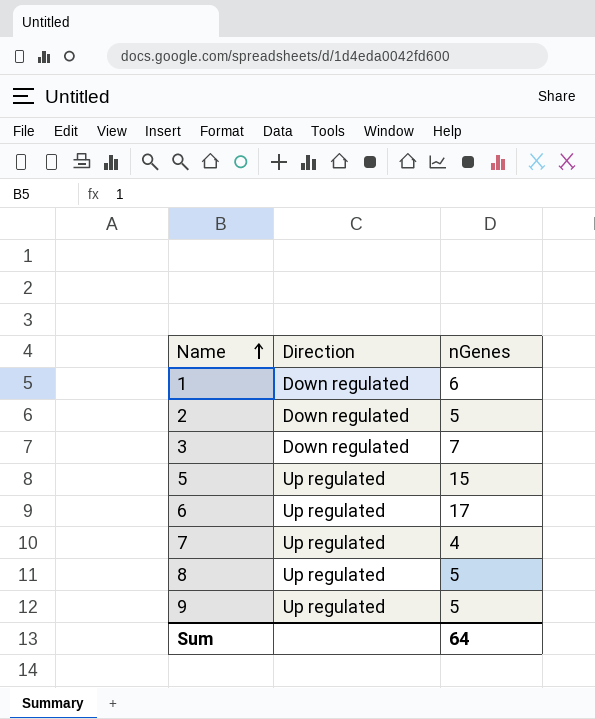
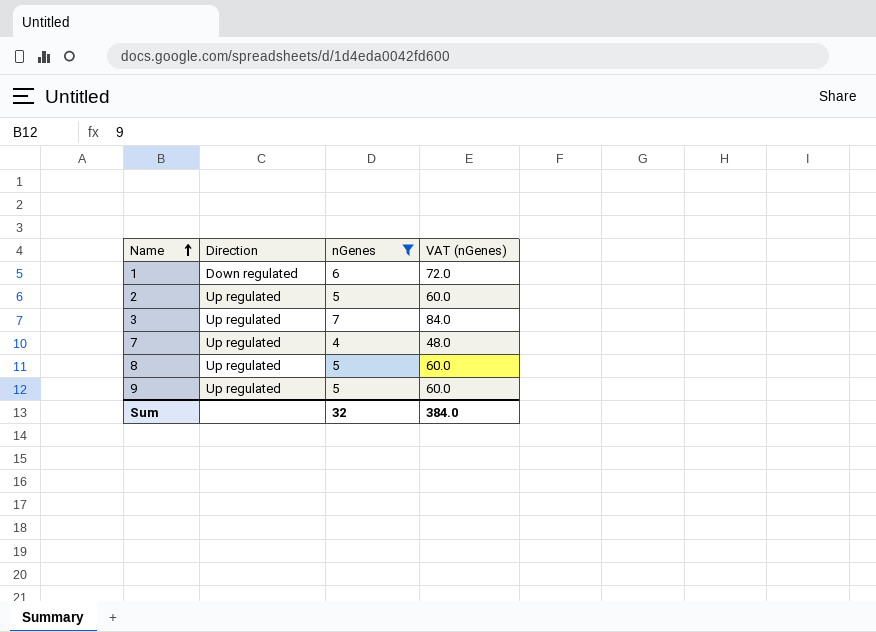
filter: none -> nGenes <= 7
column VAT (nGenes) | formula: none -> [nGenes] * 12
2 | Direction: Down regulated -> Up regulated
3 | Direction: Down regulated -> Up regulated
Sum | nGenes: 64 -> 32

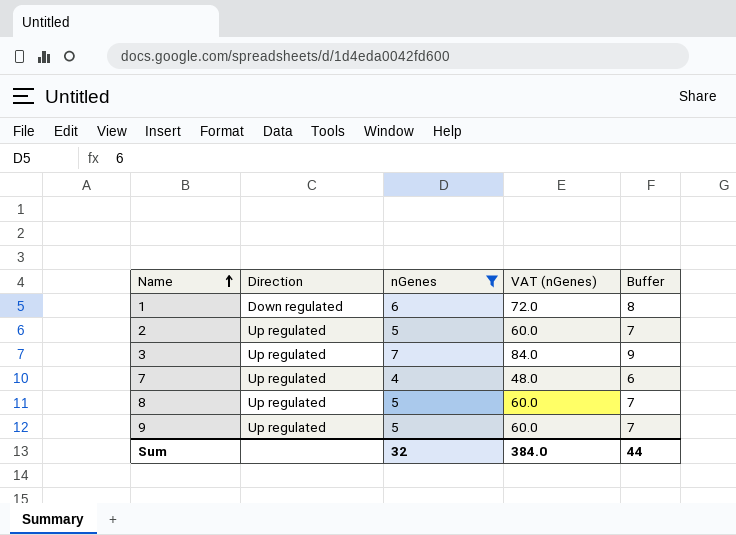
column Buffer | formula: none -> [nGenes] + 2

